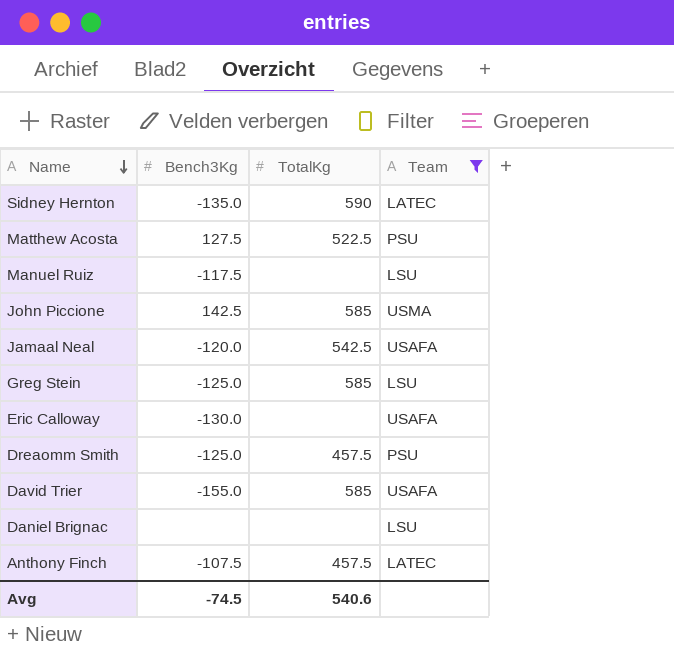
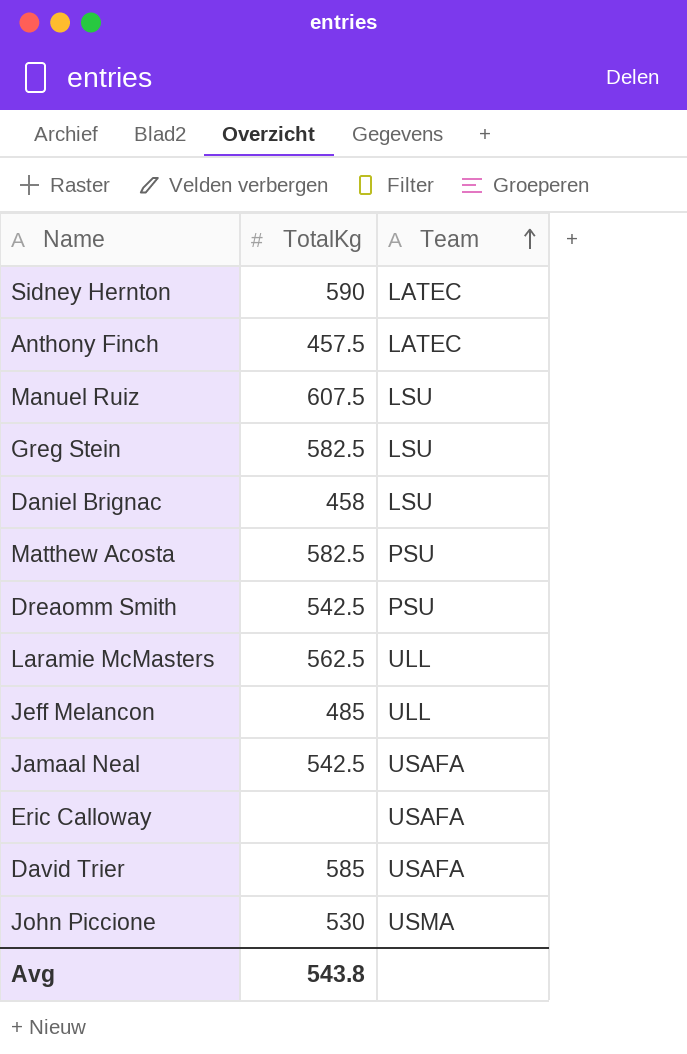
filter: Team != ULL -> none
row order: Name descending -> Team ascending
column Bench3Kg | position: 2 -> none
Manuel Ruiz | TotalKg: none -> 607.5
Greg Stein | TotalKg: 585 -> 582.5
Daniel Brignac | TotalKg: none -> 458
Matthew Acosta | TotalKg: 522.5 -> 582.5
Dreaomm Smith | TotalKg: 457.5 -> 542.5
John Piccione | TotalKg: 585 -> 530
Avg | TotalKg: 540.6 -> 543.8

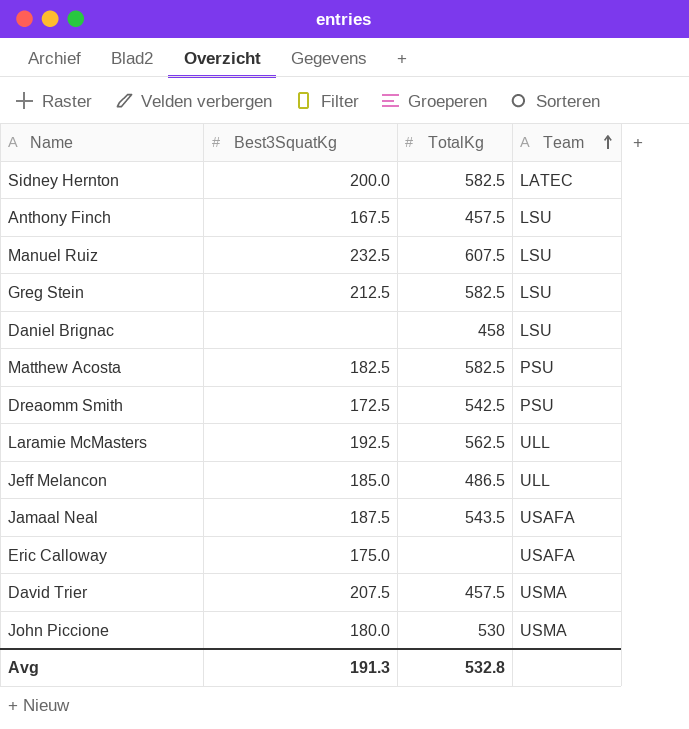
column Best3SquatKg | position: none -> 2
Sidney Hernton | TotalKg: 590 -> 582.5
Anthony Finch | Team: LATEC -> LSU
Jeff Melancon | TotalKg: 485 -> 486.5
Jamaal Neal | TotalKg: 542.5 -> 543.5
David Trier | TotalKg: 585 -> 457.5
David Trier | Team: USAFA -> USMA
Avg | TotalKg: 543.8 -> 532.8

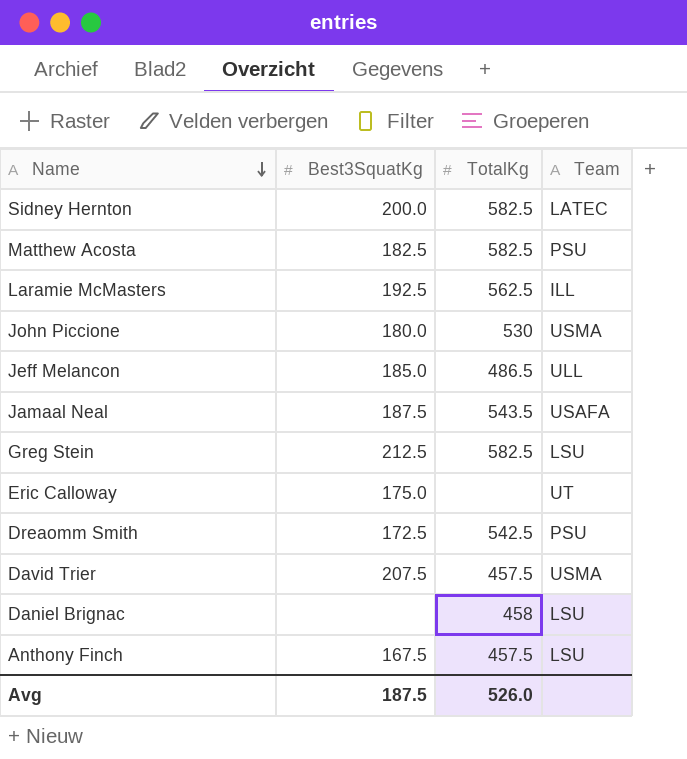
row order: Team ascending -> Name descending
row Manuel Ruiz: 232.5 | 607.5 | LSU -> none
Laramie McMasters | Team: ULL -> ILL
Eric Calloway | Team: USAFA -> UT
Avg | Best3SquatKg: 191.3 -> 187.5
Avg | TotalKg: 532.8 -> 526.0

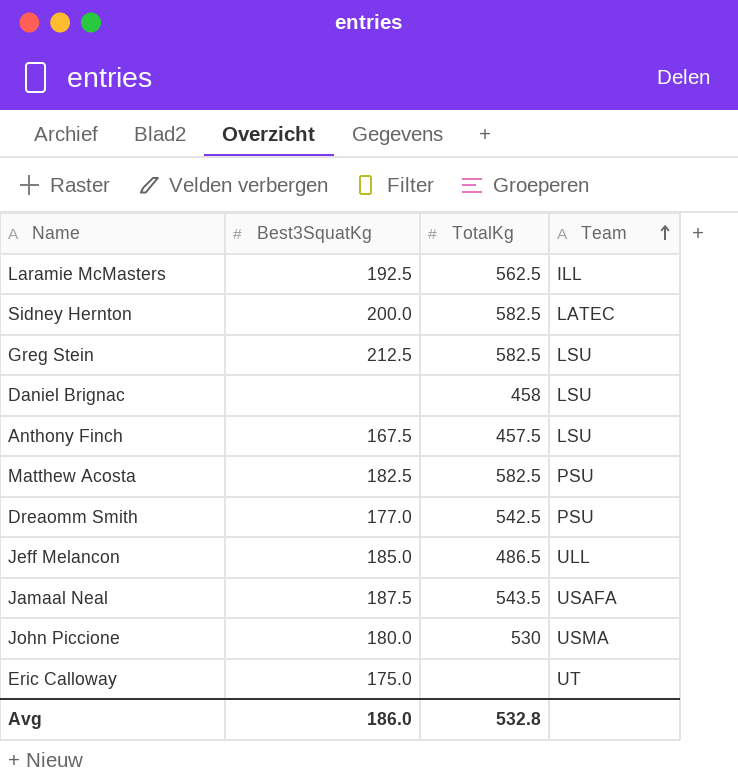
row order: Name descending -> Team ascending
row David Trier: 207.5 | 457.5 | USMA -> none
Dreaomm Smith | Best3SquatKg: 172.5 -> 177.0
Avg | Best3SquatKg: 187.5 -> 186.0
Avg | TotalKg: 526.0 -> 532.8

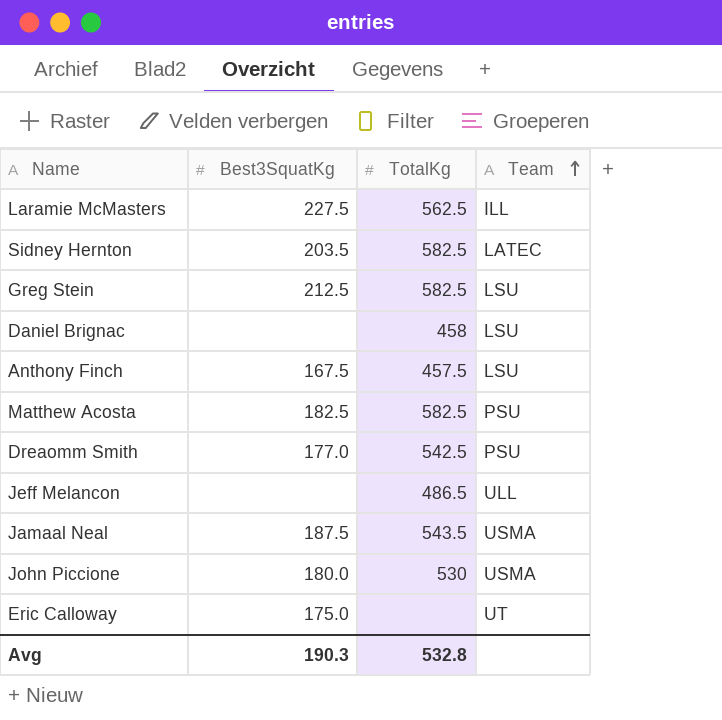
Laramie McMasters | Best3SquatKg: 192.5 -> 227.5
Sidney Hernton | Best3SquatKg: 200.0 -> 203.5
Jeff Melancon | Best3SquatKg: 185.0 -> none
Jamaal Neal | Team: USAFA -> USMA
Avg | Best3SquatKg: 186.0 -> 190.3

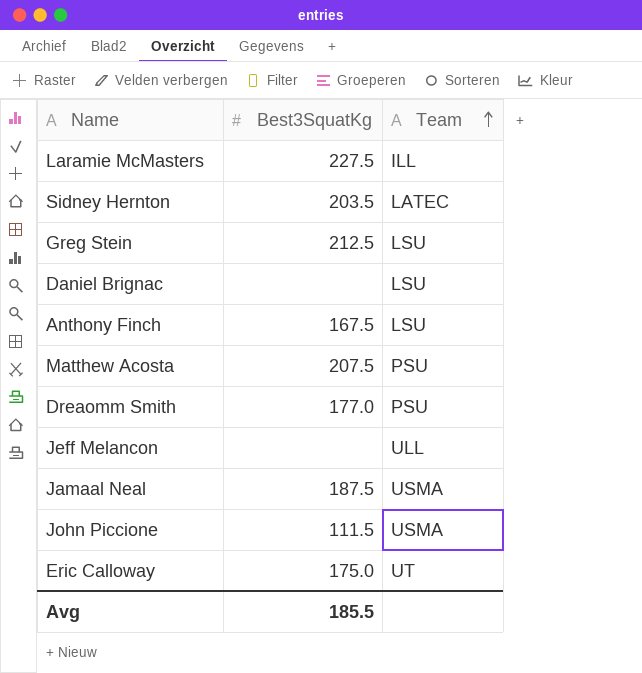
column TotalKg | position: 3 -> none
Matthew Acosta | Best3SquatKg: 182.5 -> 207.5
John Piccione | Best3SquatKg: 180.0 -> 111.5
Avg | Best3SquatKg: 190.3 -> 185.5

